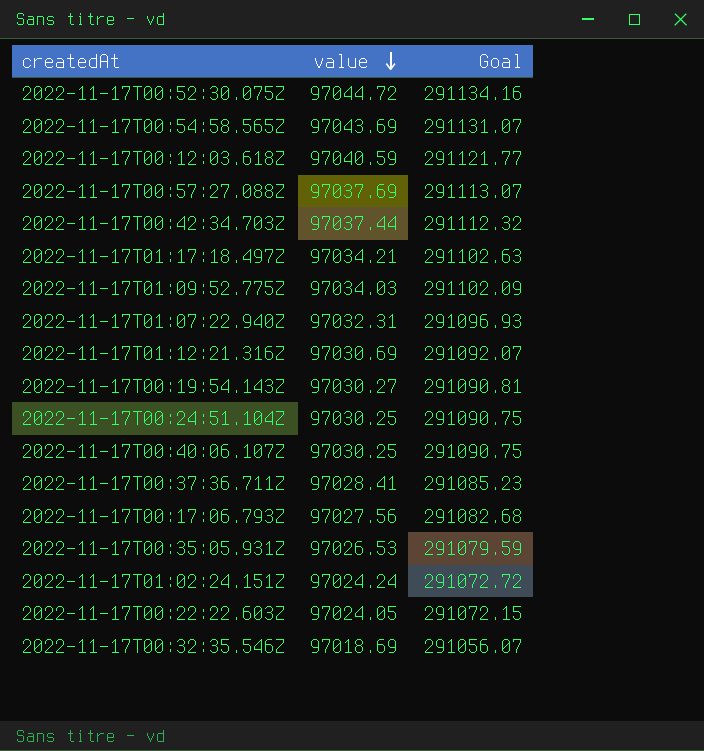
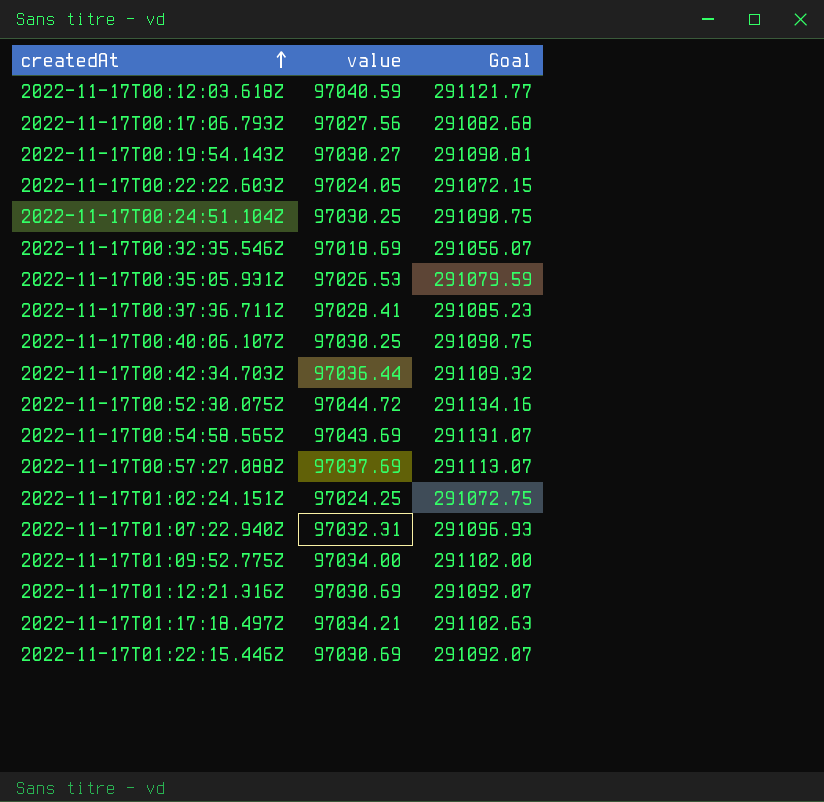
row order: value descending -> createdAt ascending
2022-11-17T00:42:34.703Z | value: 97037.44 -> 97036.44
2022-11-17T00:42:34.703Z | Goal: 291112.32 -> 291109.32
2022-11-17T01:02:24.151Z | value: 97024.24 -> 97024.25
2022-11-17T01:02:24.151Z | Goal: 291072.72 -> 291072.75
2022-11-17T01:09:52.775Z | value: 97034.03 -> 97034.00
2022-11-17T01:09:52.775Z | Goal: 291102.09 -> 291102.00
row 2022-11-17T01:22:15.446Z: none -> 97030.69 | 291092.07

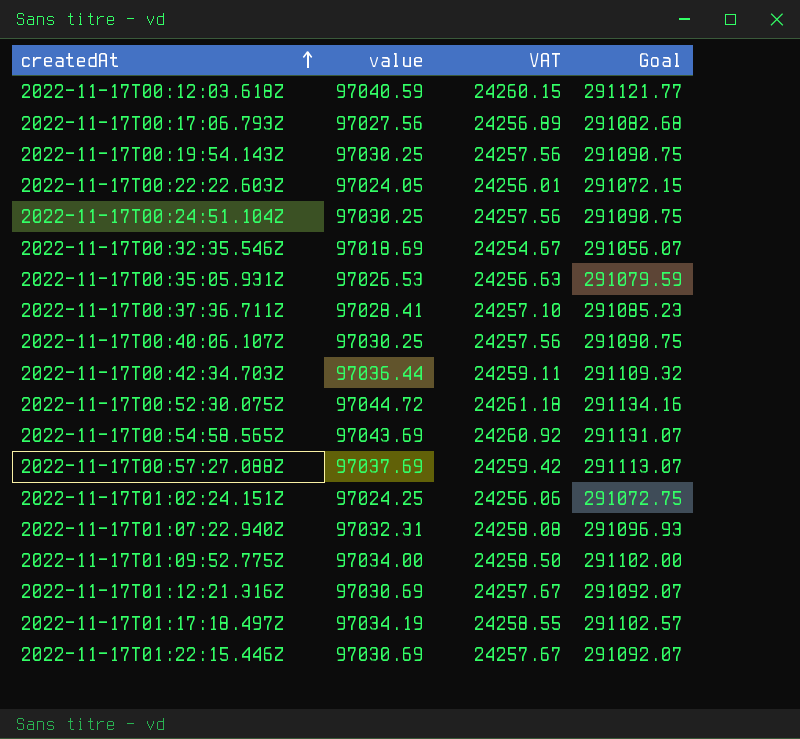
column VAT | formula: none -> [value] * 0.25
2022-11-17T00:19:54.143Z | value: 97030.27 -> 97030.25
2022-11-17T00:19:54.143Z | Goal: 291090.81 -> 291090.75
2022-11-17T01:17:18.497Z | value: 97034.21 -> 97034.19
2022-11-17T01:17:18.497Z | Goal: 291102.63 -> 291102.57

